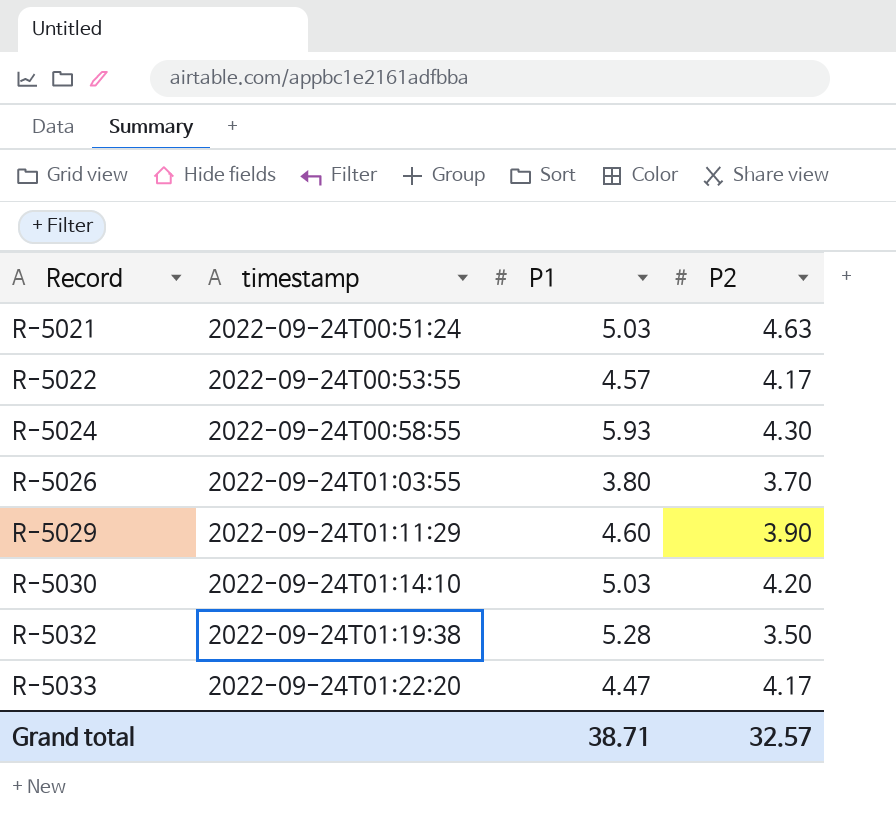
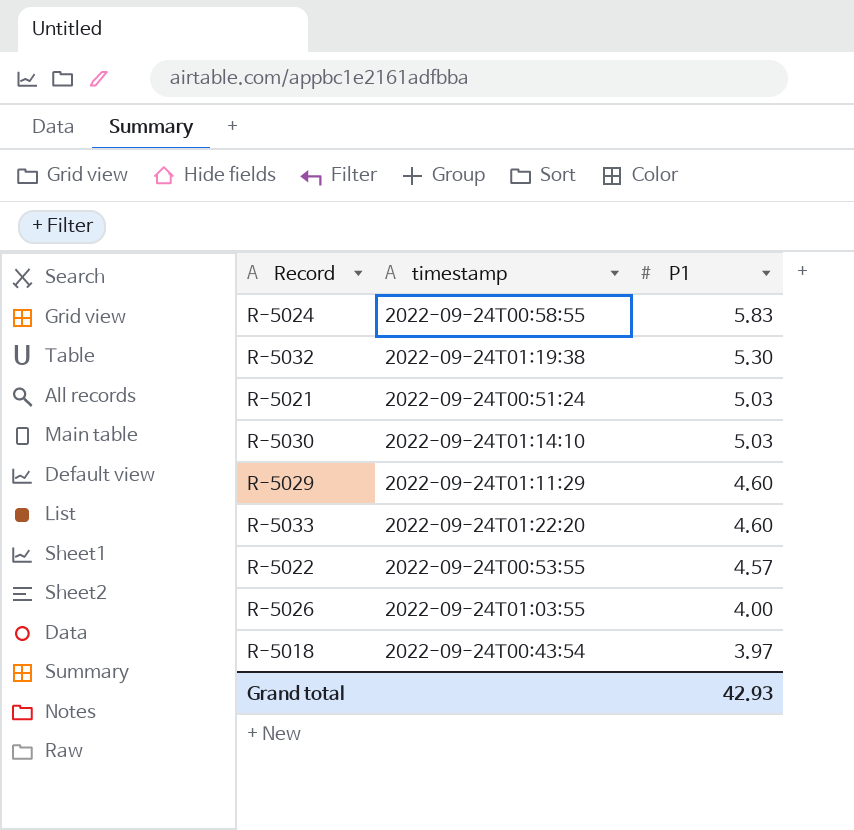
row order: Record ascending -> P1 descending
column P2 | position: 4 -> none
R-5024 | P1: 5.93 -> 5.83
R-5032 | P1: 5.28 -> 5.30
R-5033 | P1: 4.47 -> 4.60
R-5026 | P1: 3.80 -> 4.00
row R-5018: none -> 2022-09-24T00:43:54 | 3.97
Grand total | P1: 38.71 -> 42.93

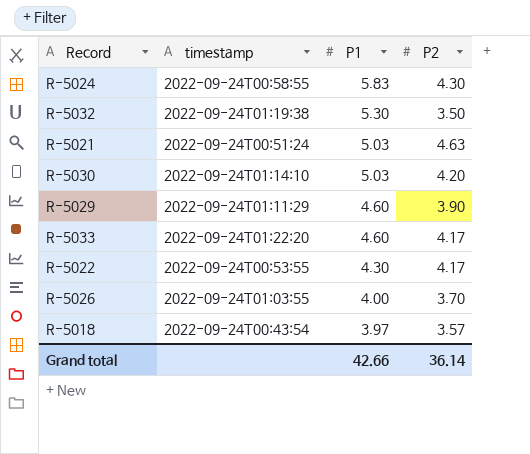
column P2 | position: none -> 4
R-5022 | P1: 4.57 -> 4.30
Grand total | P1: 42.93 -> 42.66

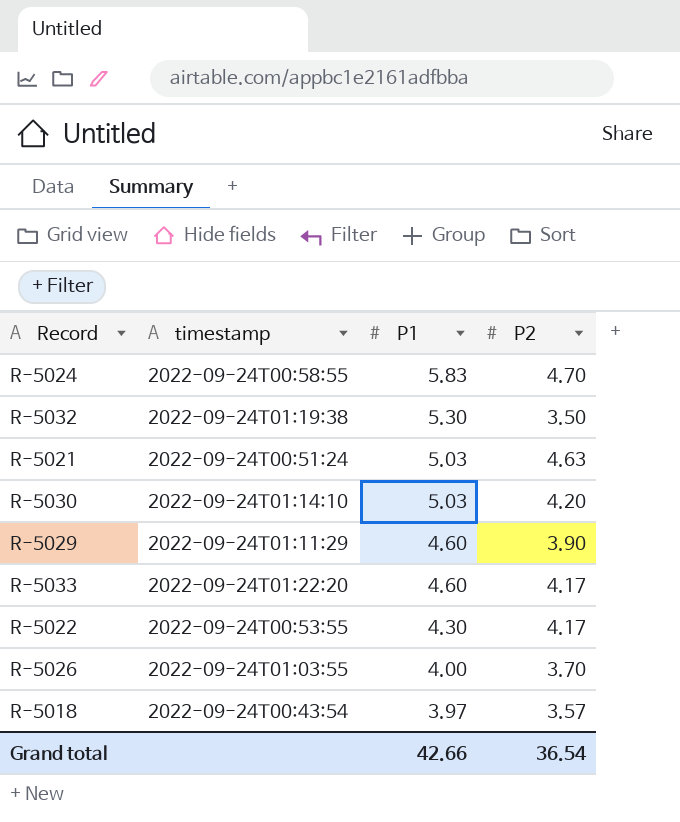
R-5024 | P2: 4.30 -> 4.70
Grand total | P2: 36.14 -> 36.54

